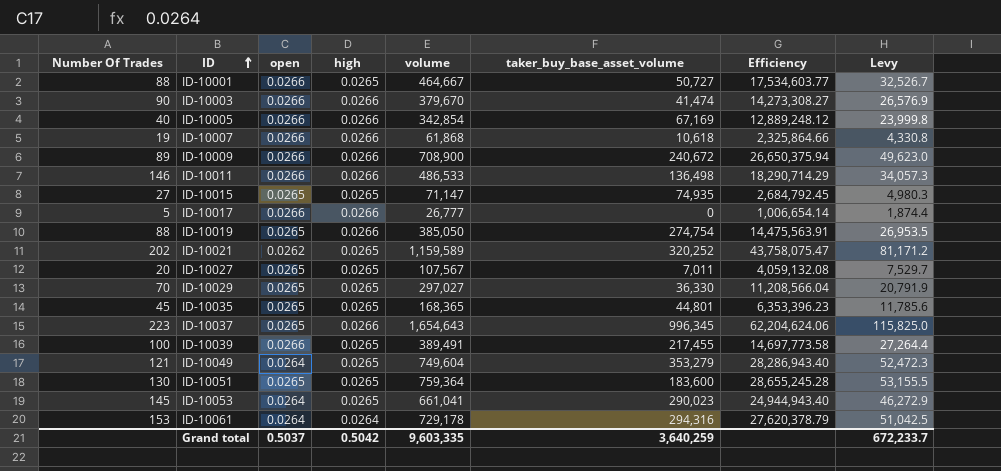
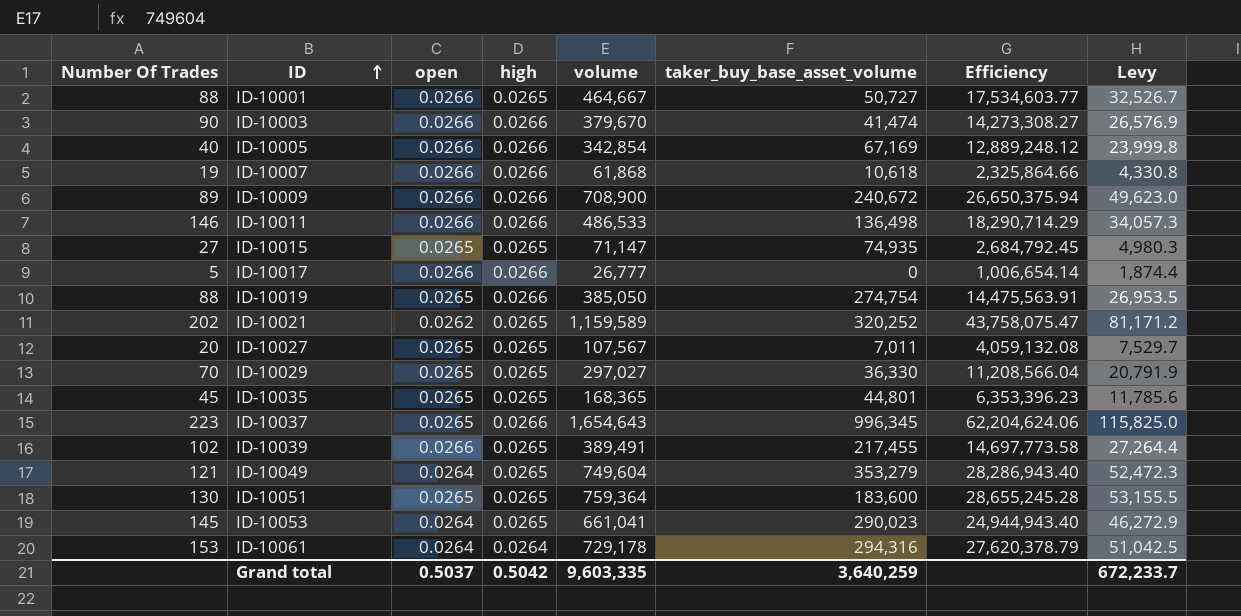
ID-10039 | Number Of Trades: 100 -> 102

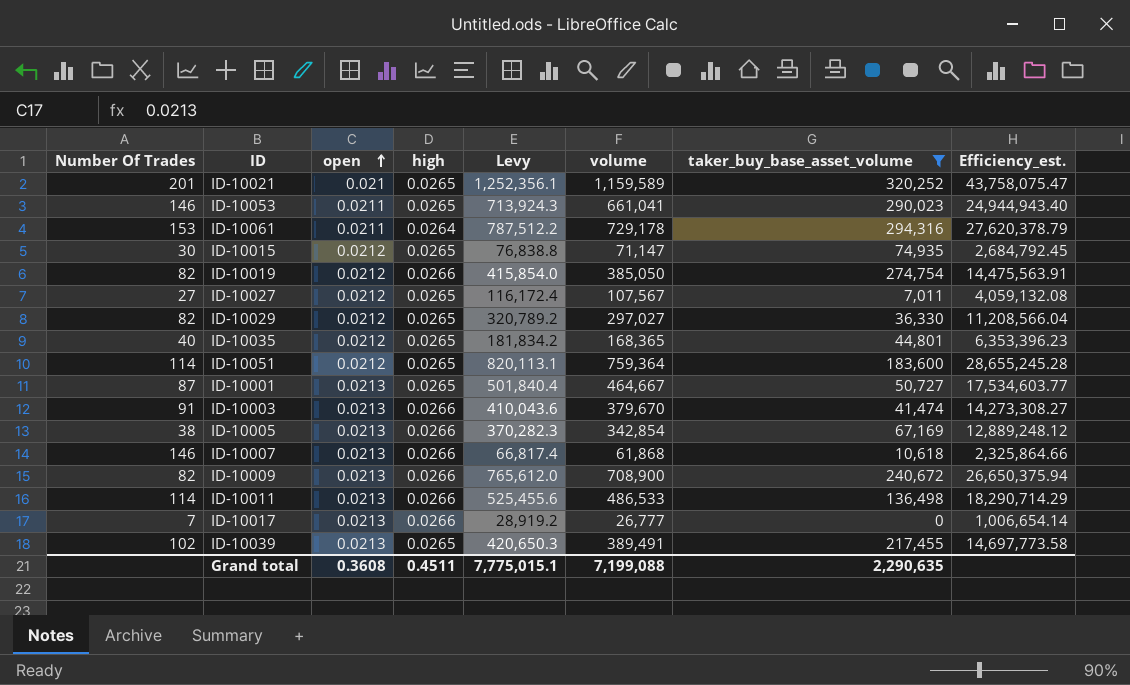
filter: none -> taker_buy_base_asset_volume <= 320,252
row order: ID ascending -> open ascending
column Levy | formula: [volume] * 0.07 -> [volume] * 1.08
column Levy | position: 8 -> 5
column name: Efficiency -> Efficiency_est.
ID-10021 | Number Of Trades: 202 -> 201
ID-10021 | open: 0.0262 -> 0.021
ID-10053 | Number Of Trades: 145 -> 146
ID-10053 | open: 0.0264 -> 0.0211
ID-10061 | open: 0.0264 -> 0.0211
ID-10015 | Number Of Trades: 27 -> 30
ID-10015 | open: 0.0265 -> 0.0212
ID-10019 | Number Of Trades: 88 -> 82
ID-10019 | open: 0.0265 -> 0.0212
ID-10027 | Number Of Trades: 20 -> 27
ID-10027 | open: 0.0265 -> 0.0212
ID-10029 | Number Of Trades: 70 -> 82
ID-10029 | open: 0.0265 -> 0.0212
ID-10035 | Number Of Trades: 45 -> 40
ID-10035 | open: 0.0265 -> 0.0212
ID-10051 | Number Of Trades: 130 -> 114
ID-10051 | open: 0.0265 -> 0.0212
ID-10001 | Number Of Trades: 88 -> 87
ID-10001 | open: 0.0266 -> 0.0213
ID-10003 | Number Of Trades: 90 -> 91
ID-10003 | open: 0.0266 -> 0.0213
ID-10005 | Number Of Trades: 40 -> 38
ID-10005 | open: 0.0266 -> 0.0213
ID-10007 | Number Of Trades: 19 -> 146
ID-10007 | open: 0.0266 -> 0.0213
ID-10009 | Number Of Trades: 89 -> 82
ID-10009 | open: 0.0266 -> 0.0213
ID-10011 | Number Of Trades: 146 -> 114
ID-10011 | open: 0.0266 -> 0.0213
ID-10017 | Number Of Trades: 5 -> 7
ID-10017 | open: 0.0266 -> 0.0213
ID-10039 | open: 0.0266 -> 0.0213
Grand total | open: 0.5037 -> 0.3608
Grand total | high: 0.5042 -> 0.4511
Grand total | Levy: 672,233.7 -> 7,775,015.1
Grand total | volume: 9,603,335 -> 7,199,088
Grand total | taker_buy_base_asset_volume: 3,640,259 -> 2,290,635

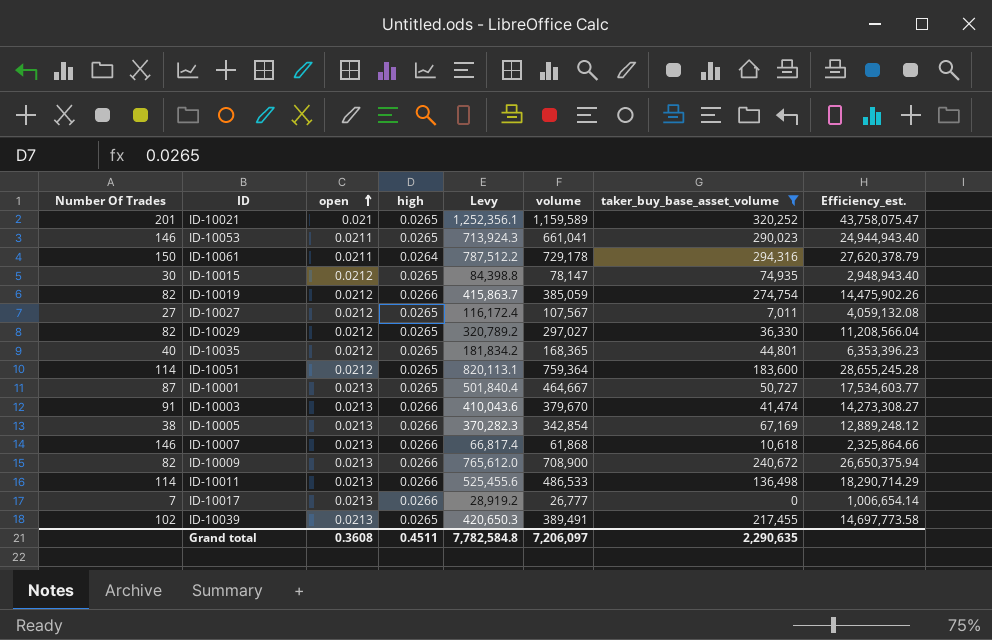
ID-10061 | Number Of Trades: 153 -> 150
ID-10015 | Levy: 76,838.8 -> 84,398.8
ID-10015 | volume: 71,147 -> 78,147
ID-10015 | Efficiency_est.: 2,684,792.45 -> 2,948,943.40
ID-10019 | Levy: 415,854.0 -> 415,863.7
ID-10019 | volume: 385,050 -> 385,059
ID-10019 | Efficiency_est.: 14,475,563.91 -> 14,475,902.26
Grand total | Levy: 7,775,015.1 -> 7,782,584.8
Grand total | volume: 7,199,088 -> 7,206,097

